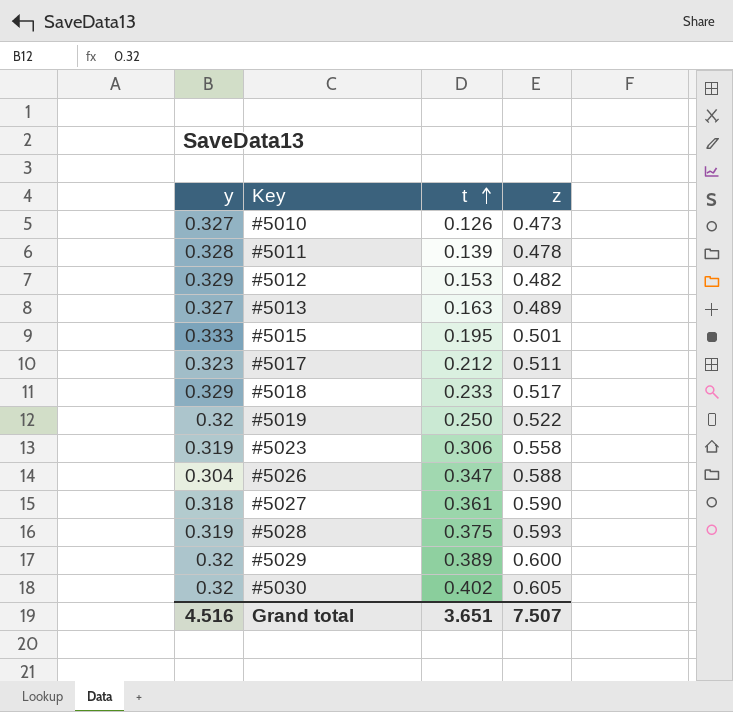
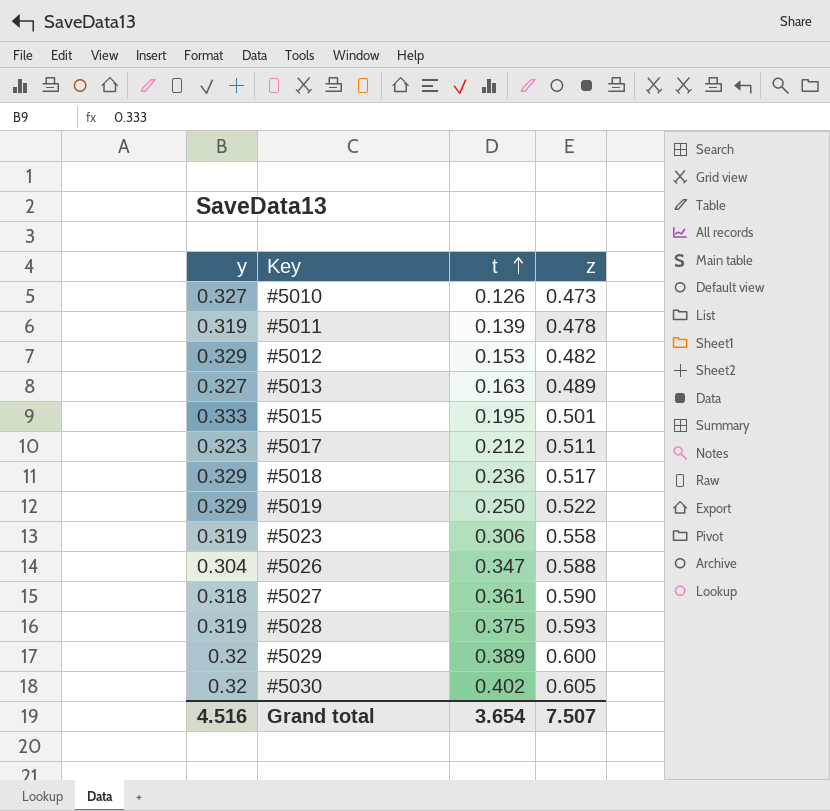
#5011 | y: 0.328 -> 0.319
#5018 | t: 0.233 -> 0.236
#5019 | y: 0.32 -> 0.329
Grand total | t: 3.651 -> 3.654

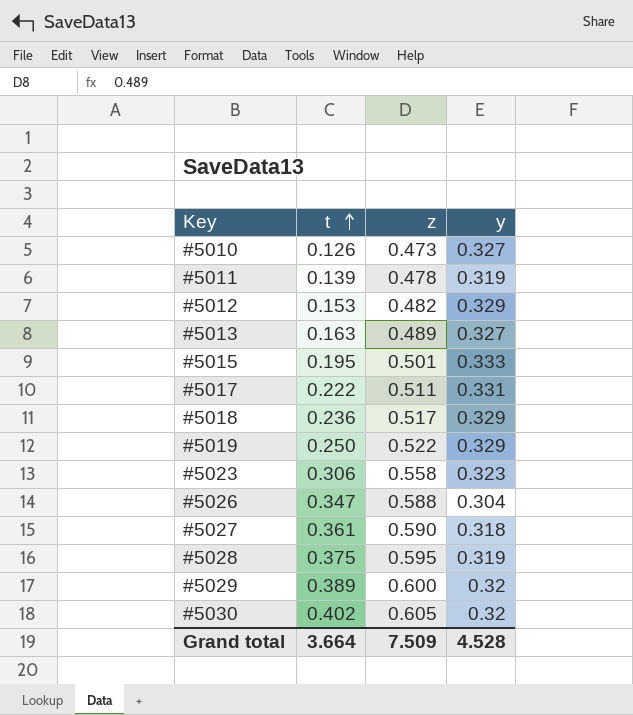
column y | position: 1 -> 4
#5017 | t: 0.212 -> 0.222
#5017 | y: 0.323 -> 0.331
#5023 | y: 0.319 -> 0.323
#5028 | z: 0.593 -> 0.595
Grand total | t: 3.654 -> 3.664
Grand total | z: 7.507 -> 7.509
Grand total | y: 4.516 -> 4.528

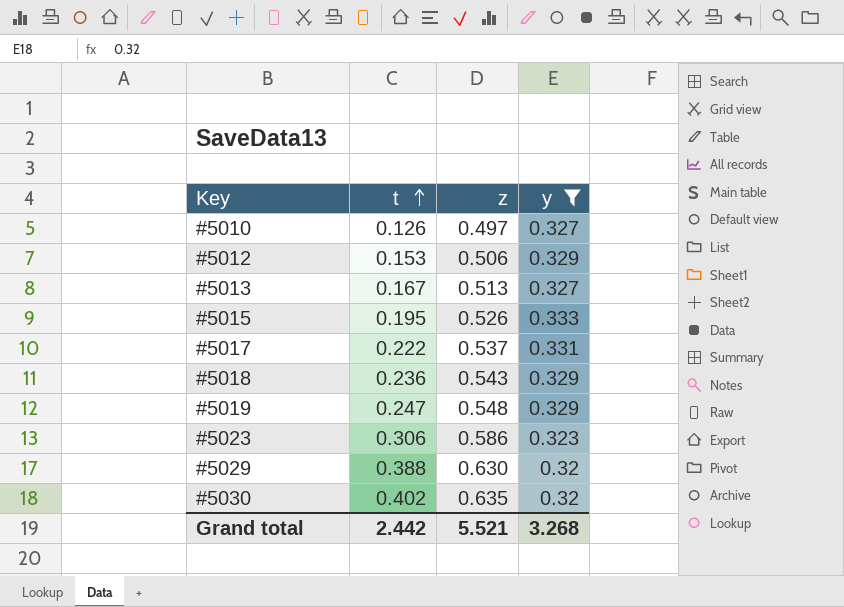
filter: none -> y >= 0.32
#5010 | z: 0.473 -> 0.497
#5012 | z: 0.482 -> 0.506
#5013 | t: 0.163 -> 0.167
#5013 | z: 0.489 -> 0.513
#5015 | z: 0.501 -> 0.526
#5017 | z: 0.511 -> 0.537
#5018 | z: 0.517 -> 0.543
#5019 | t: 0.250 -> 0.247
#5019 | z: 0.522 -> 0.548
#5023 | z: 0.558 -> 0.586
#5029 | t: 0.389 -> 0.388
#5029 | z: 0.600 -> 0.630
#5030 | z: 0.605 -> 0.635
Grand total | t: 3.664 -> 2.442
Grand total | z: 7.509 -> 5.521
Grand total | y: 4.528 -> 3.268

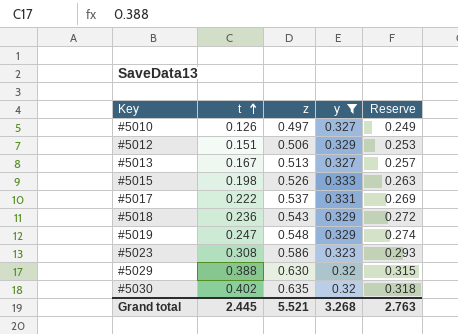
column Reserve | formula: none -> [z] * 0.5
#5012 | t: 0.153 -> 0.151
#5015 | t: 0.195 -> 0.198
#5023 | t: 0.306 -> 0.308
Grand total | t: 2.442 -> 2.445

